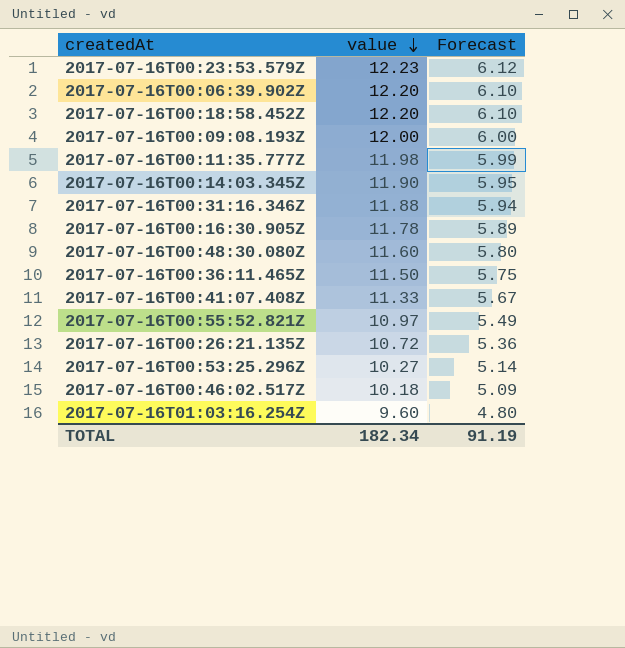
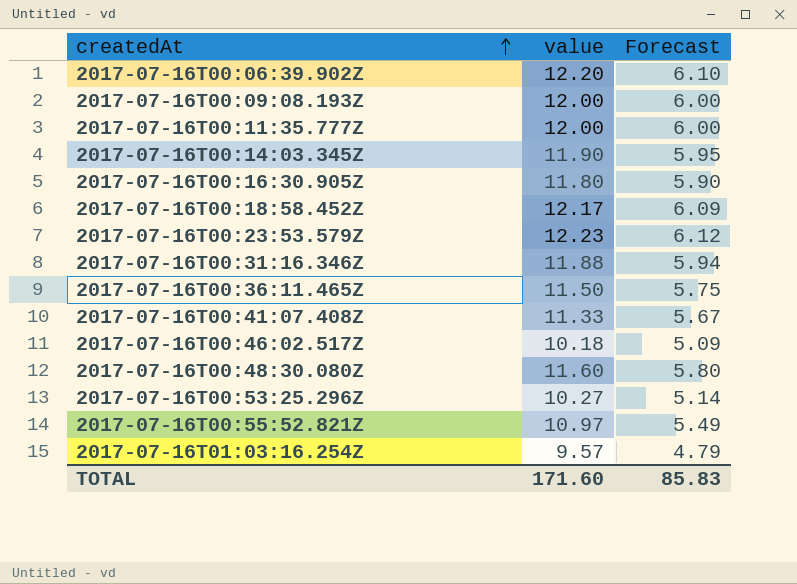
row order: value descending -> createdAt ascending
row 2017-07-16T00:26:21.135Z: 10.72 | 5.36 -> none
2017-07-16T00:11:35.777Z | value: 11.98 -> 12.00
2017-07-16T00:11:35.777Z | Forecast: 5.99 -> 6.00
2017-07-16T00:16:30.905Z | value: 11.78 -> 11.80
2017-07-16T00:16:30.905Z | Forecast: 5.89 -> 5.90
2017-07-16T00:18:58.452Z | value: 12.20 -> 12.17
2017-07-16T00:18:58.452Z | Forecast: 6.10 -> 6.09
2017-07-16T01:03:16.254Z | value: 9.60 -> 9.57
2017-07-16T01:03:16.254Z | Forecast: 4.80 -> 4.79
TOTAL | value: 182.34 -> 171.60
TOTAL | Forecast: 91.19 -> 85.83

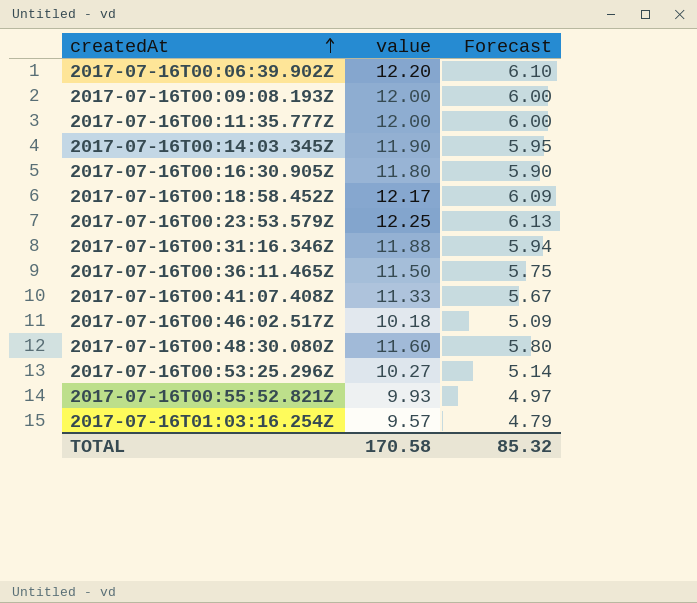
2017-07-16T00:23:53.579Z | value: 12.23 -> 12.25
2017-07-16T00:23:53.579Z | Forecast: 6.12 -> 6.13
2017-07-16T00:55:52.821Z | value: 10.97 -> 9.93
2017-07-16T00:55:52.821Z | Forecast: 5.49 -> 4.97
TOTAL | value: 171.60 -> 170.58
TOTAL | Forecast: 85.83 -> 85.32

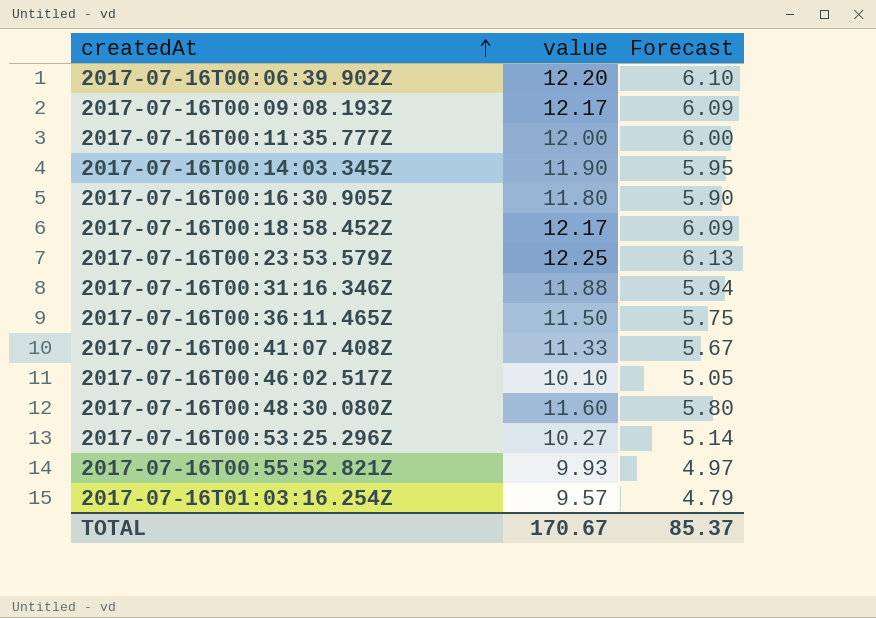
2017-07-16T00:09:08.193Z | value: 12.00 -> 12.17
2017-07-16T00:09:08.193Z | Forecast: 6.00 -> 6.09
2017-07-16T00:46:02.517Z | value: 10.18 -> 10.10
2017-07-16T00:46:02.517Z | Forecast: 5.09 -> 5.05
TOTAL | value: 170.58 -> 170.67
TOTAL | Forecast: 85.32 -> 85.37

